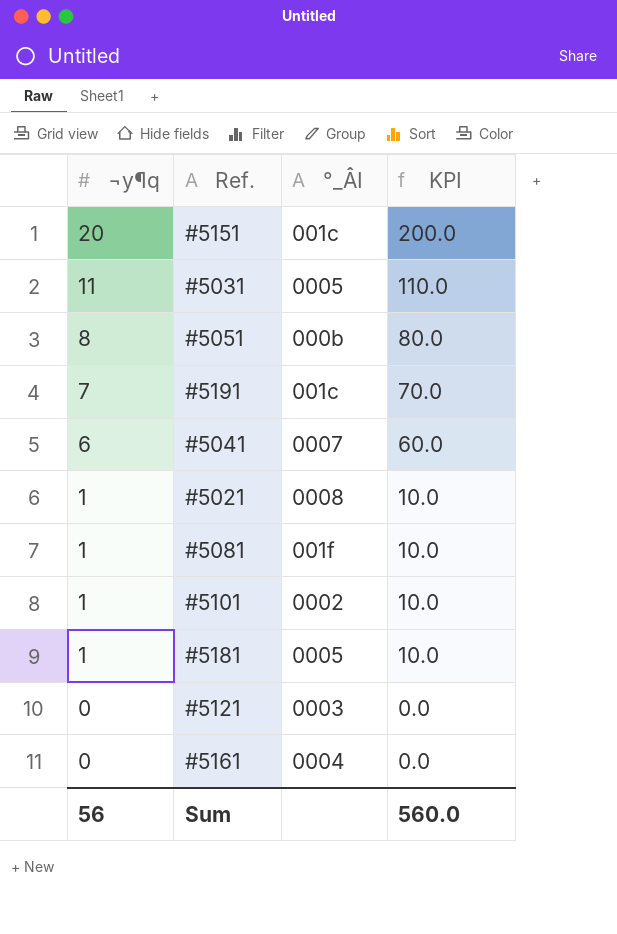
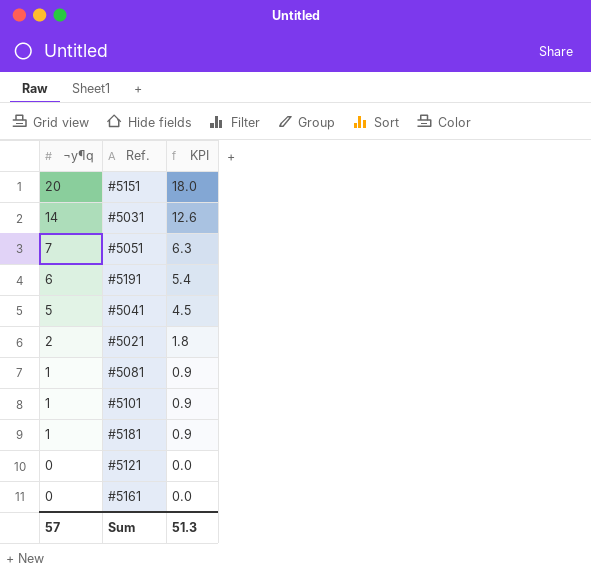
column °_ÂI | position: 3 -> none
column KPI | formula: [¬y¶q] * 10 -> [¬y¶q] * 0.9
#5031 | ¬y¶q: 11 -> 14
#5051 | ¬y¶q: 8 -> 7
#5191 | ¬y¶q: 7 -> 6
#5041 | ¬y¶q: 6 -> 5
#5021 | ¬y¶q: 1 -> 2
Sum | ¬y¶q: 56 -> 57
Sum | KPI: 560.0 -> 51.3

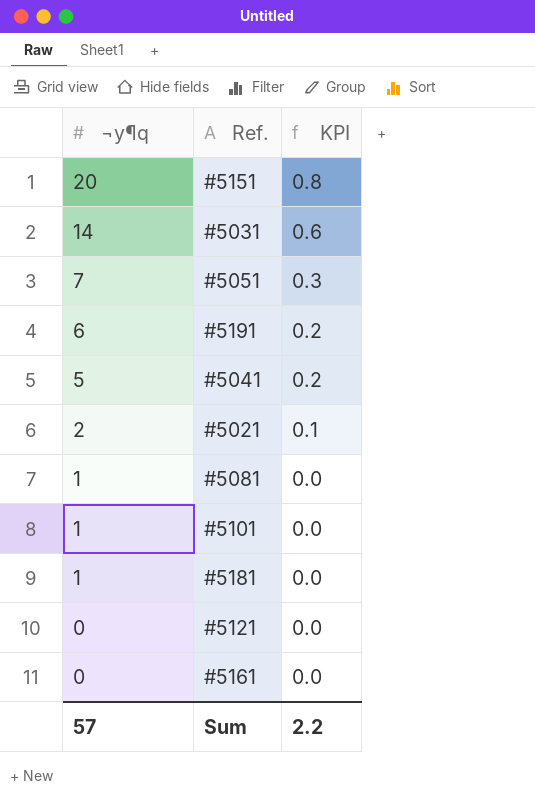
column KPI | formula: [¬y¶q] * 0.9 -> [¬y¶q] * 0.04
Sum | KPI: 51.3 -> 2.2

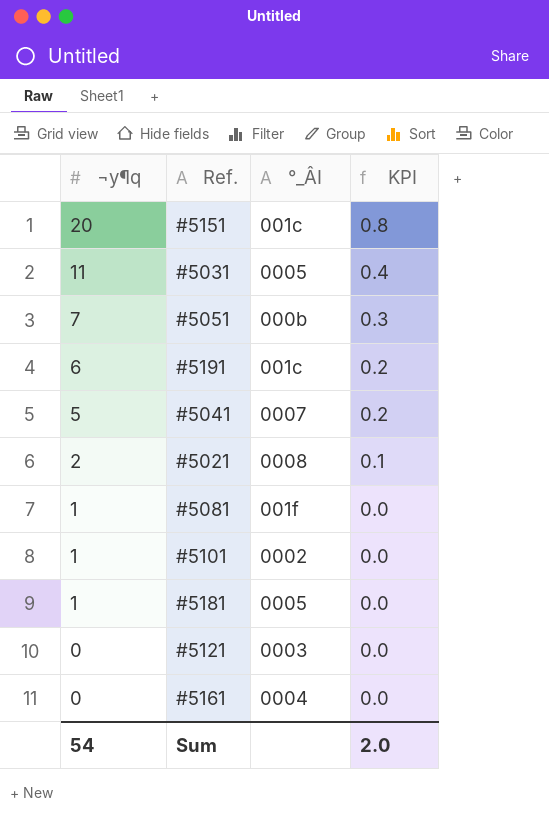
column °_ÂI | position: none -> 3
#5031 | ¬y¶q: 14 -> 11
#5031 | KPI: 0.6 -> 0.4
Sum | ¬y¶q: 57 -> 54
Sum | KPI: 2.2 -> 2.0

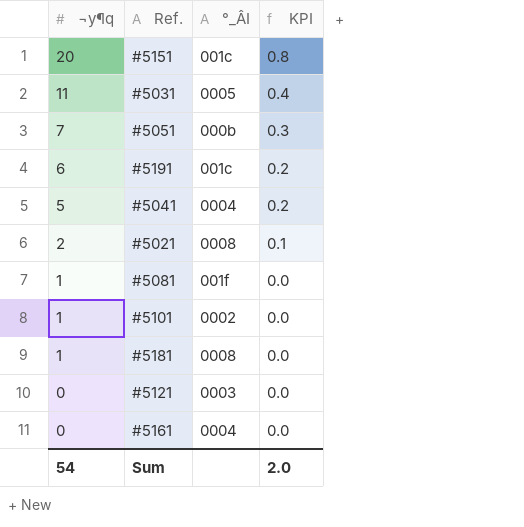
#5041 | °_ÂI: 0007 -> 0004
#5181 | °_ÂI: 0005 -> 0008

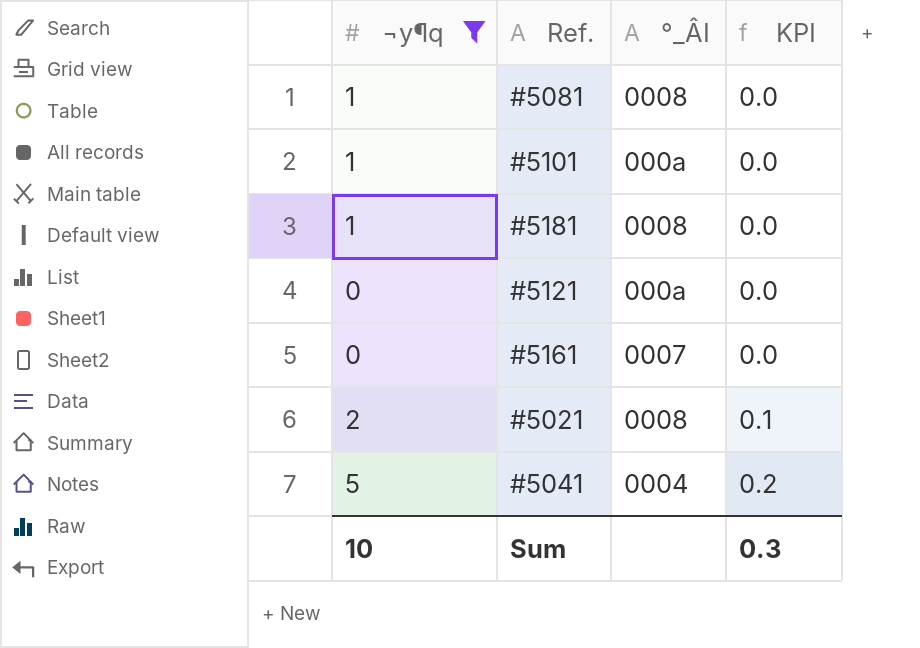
filter: none -> ¬y¶q <= 5
row order: ¬y¶q descending -> KPI ascending
#5081 | °_ÂI: 001f -> 0008
#5101 | °_ÂI: 0002 -> 000a
#5121 | °_ÂI: 0003 -> 000a
#5161 | °_ÂI: 0004 -> 0007
Sum | ¬y¶q: 54 -> 10
Sum | KPI: 2.0 -> 0.3

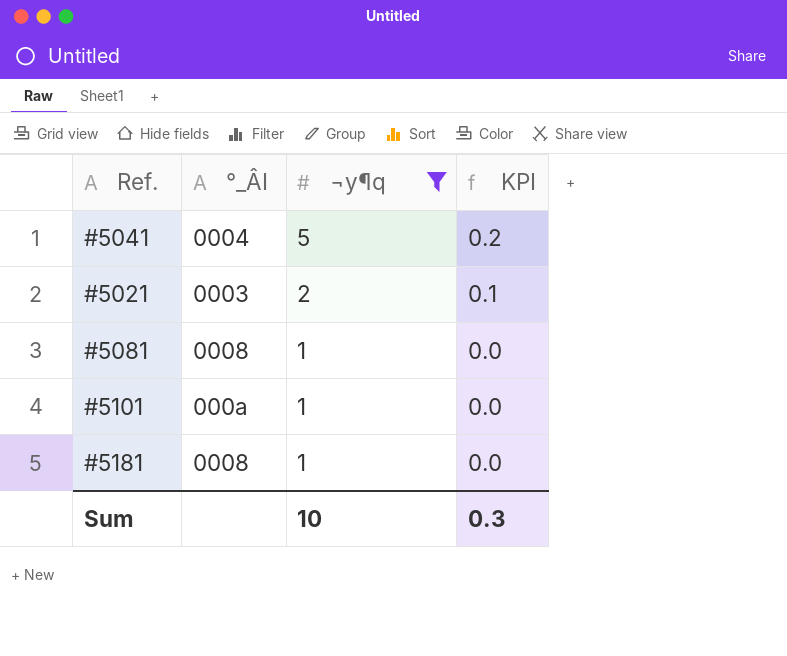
row order: KPI ascending -> ¬y¶q descending
column ¬y¶q | position: 1 -> 3
row #5121: 0 | 000a | 0.0 -> none
row #5161: 0 | 0007 | 0.0 -> none
#5021 | °_ÂI: 0008 -> 0003

